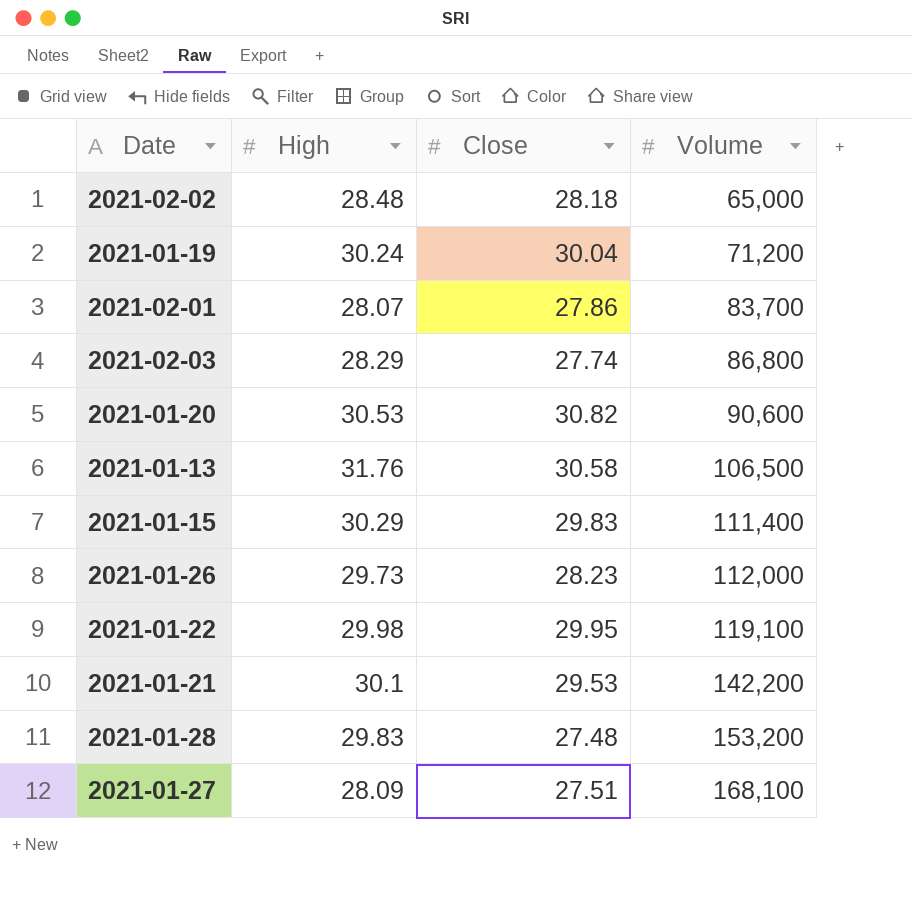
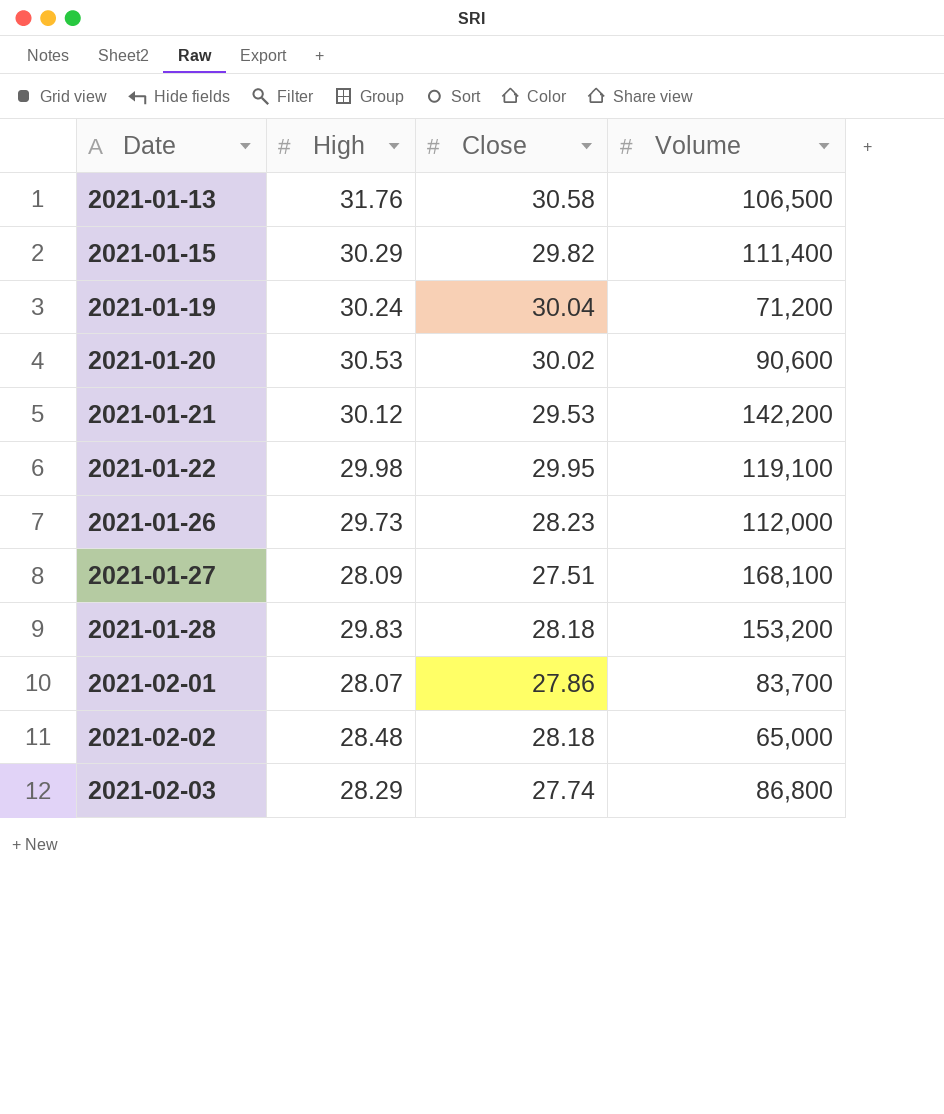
row order: Volume ascending -> Date ascending
2021-01-15 | Close: 29.83 -> 29.82
2021-01-20 | Close: 30.82 -> 30.02
2021-01-21 | High: 30.1 -> 30.12
2021-01-28 | Close: 27.48 -> 28.18

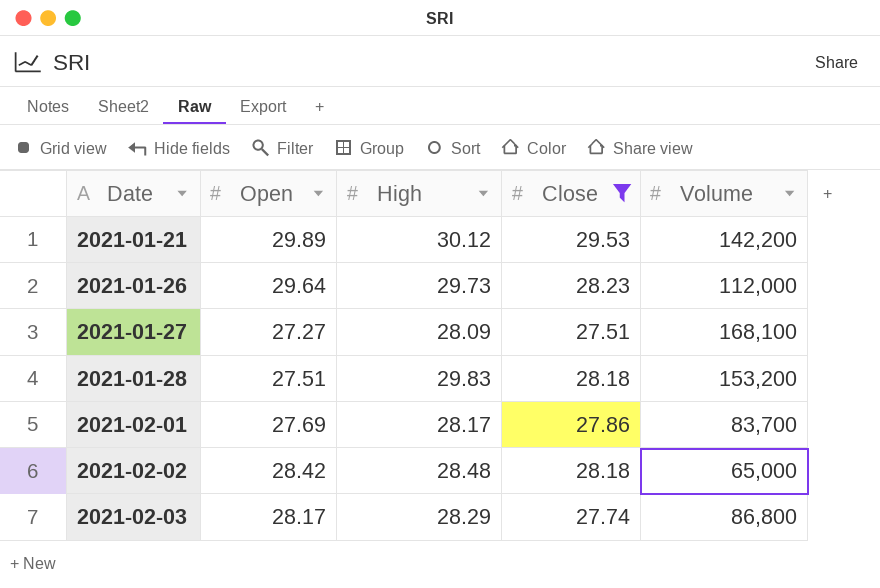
filter: none -> Close <= 29.53
column Open | position: none -> 2
2021-02-01 | High: 28.07 -> 28.17

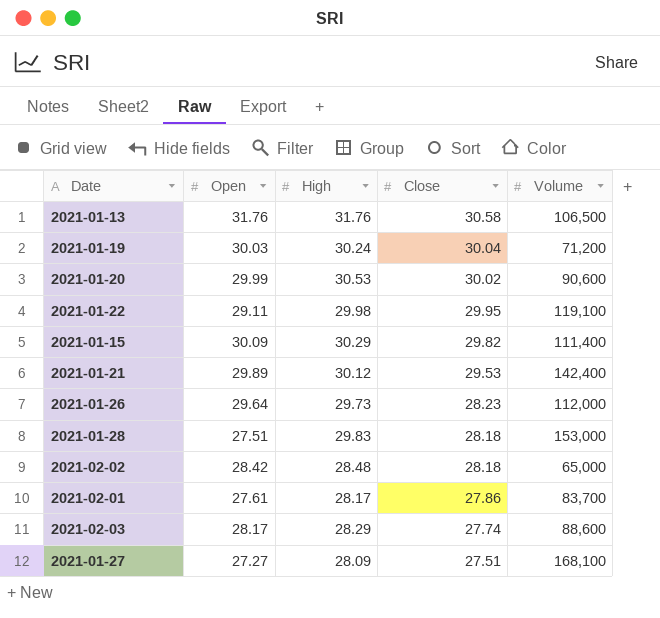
filter: Close <= 29.53 -> none
row order: Date ascending -> Close descending
2021-01-21 | Volume: 142,200 -> 142,400
2021-01-28 | Volume: 153,200 -> 153,000
2021-02-01 | Open: 27.69 -> 27.61
2021-02-03 | Volume: 86,800 -> 88,600

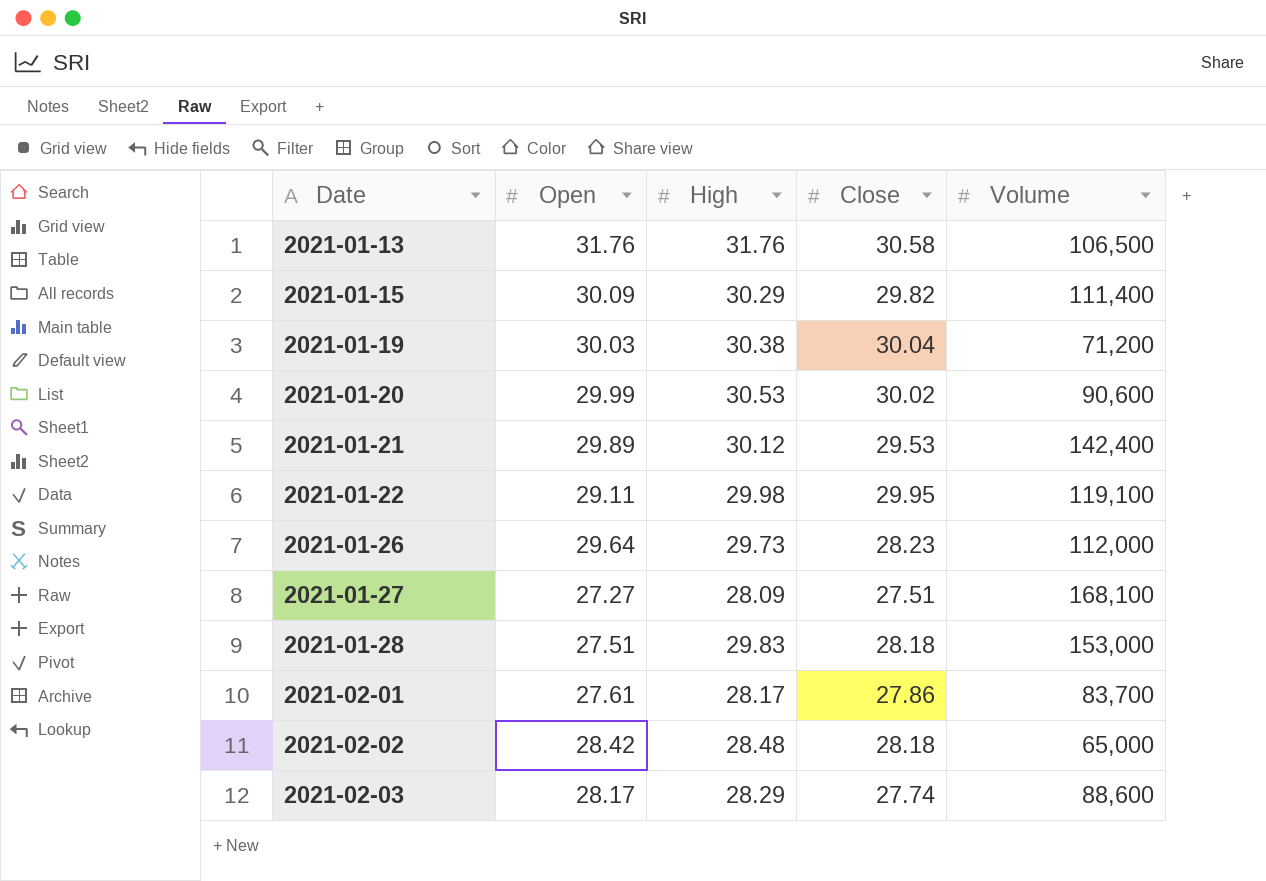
row order: Close descending -> Date ascending
2021-01-19 | High: 30.24 -> 30.38

